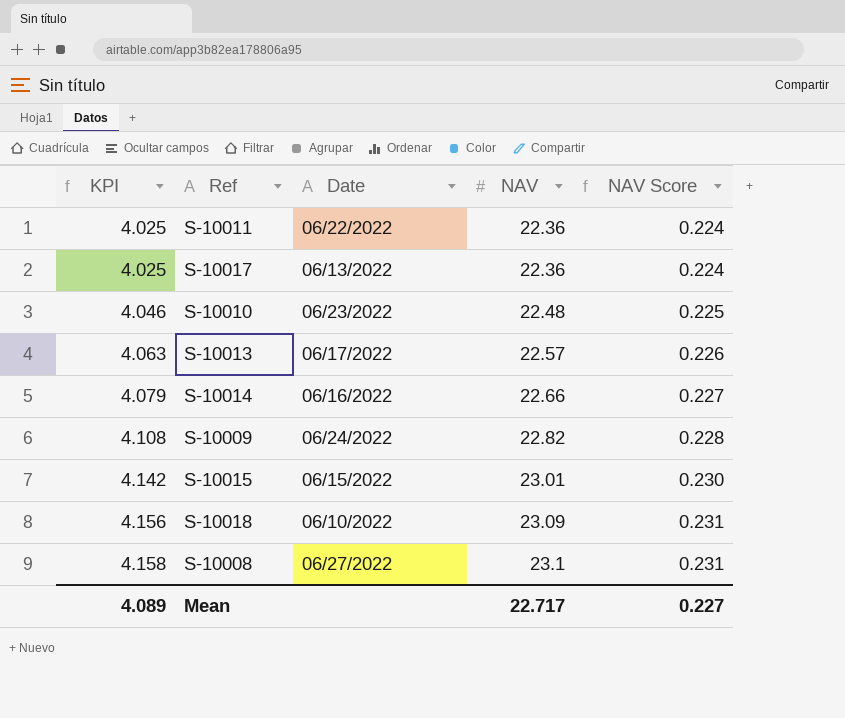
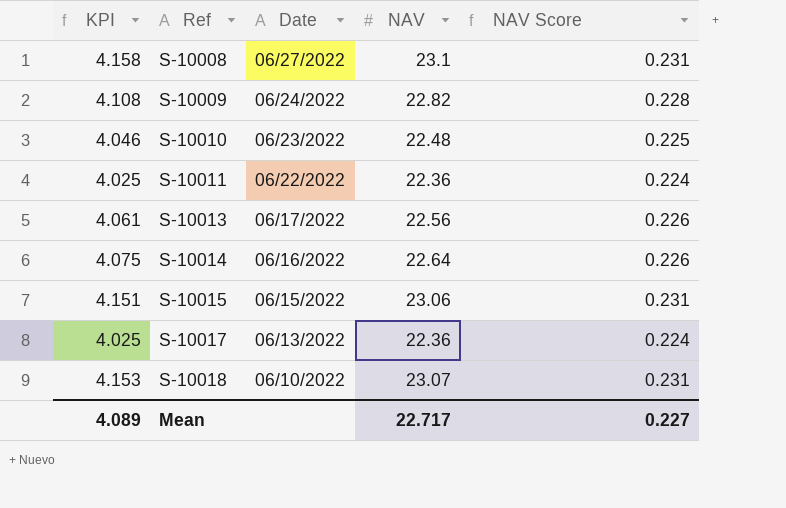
row order: KPI ascending -> Ref ascending
S-10013 | KPI: 4.063 -> 4.061
S-10013 | NAV: 22.57 -> 22.56
S-10014 | KPI: 4.079 -> 4.075
S-10014 | NAV: 22.66 -> 22.64
S-10014 | NAV Score: 0.227 -> 0.226
S-10015 | KPI: 4.142 -> 4.151
S-10015 | NAV: 23.01 -> 23.06
S-10015 | NAV Score: 0.230 -> 0.231
S-10018 | KPI: 4.156 -> 4.153
S-10018 | NAV: 23.09 -> 23.07

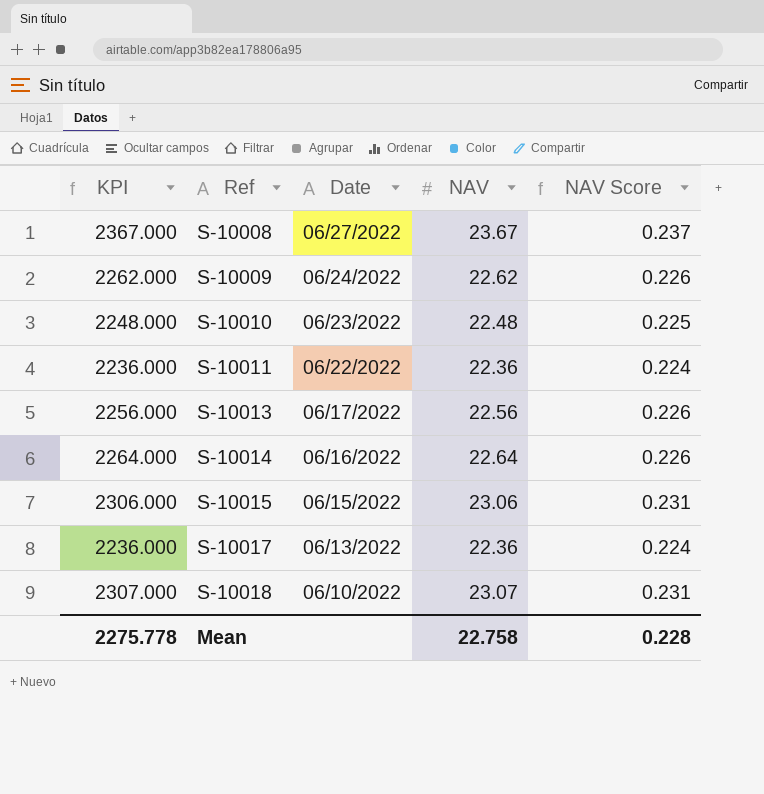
column KPI | formula: [NAV] * 0.18 -> [NAV] * 100
S-10008 | NAV: 23.1 -> 23.67
S-10008 | NAV Score: 0.231 -> 0.237
S-10009 | NAV: 22.82 -> 22.62
S-10009 | NAV Score: 0.228 -> 0.226
Mean | KPI: 4.089 -> 2275.778
Mean | NAV: 22.717 -> 22.758
Mean | NAV Score: 0.227 -> 0.228

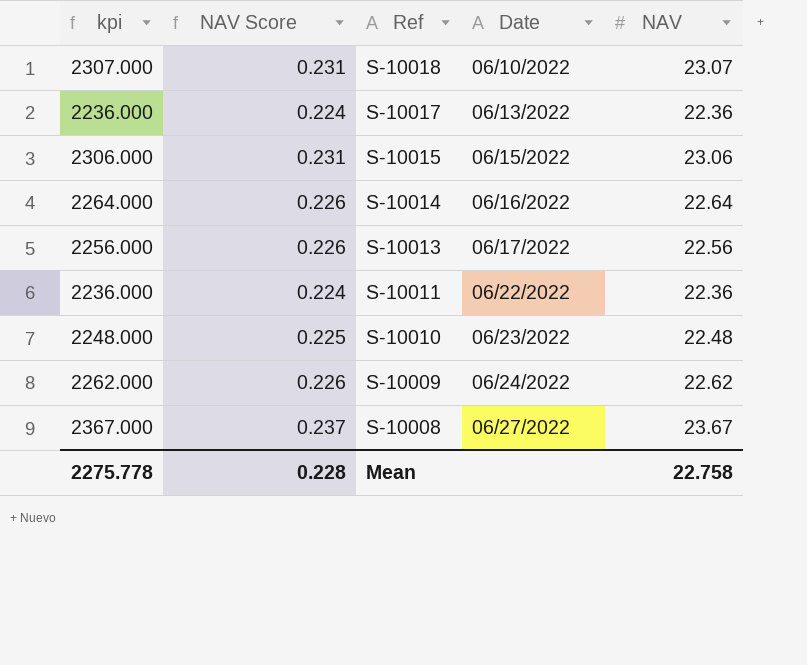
row order: Ref ascending -> Ref descending
column name: KPI -> kpi
column NAV Score | position: 5 -> 2

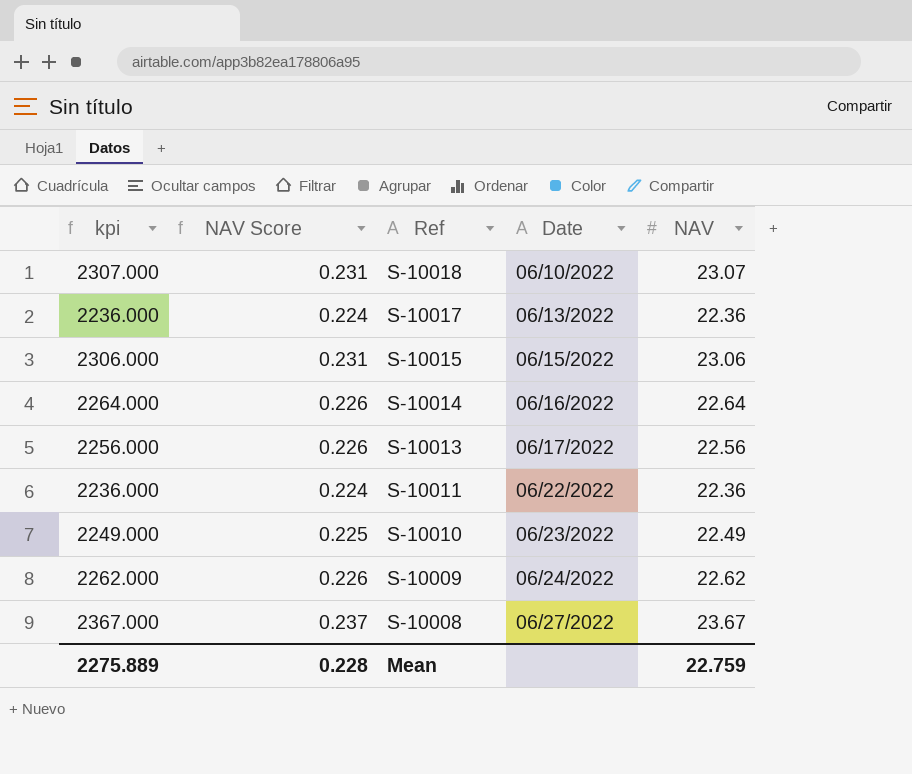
S-10010 | kpi: 2248.000 -> 2249.000
S-10010 | NAV: 22.48 -> 22.49
Mean | kpi: 2275.778 -> 2275.889
Mean | NAV: 22.758 -> 22.759

